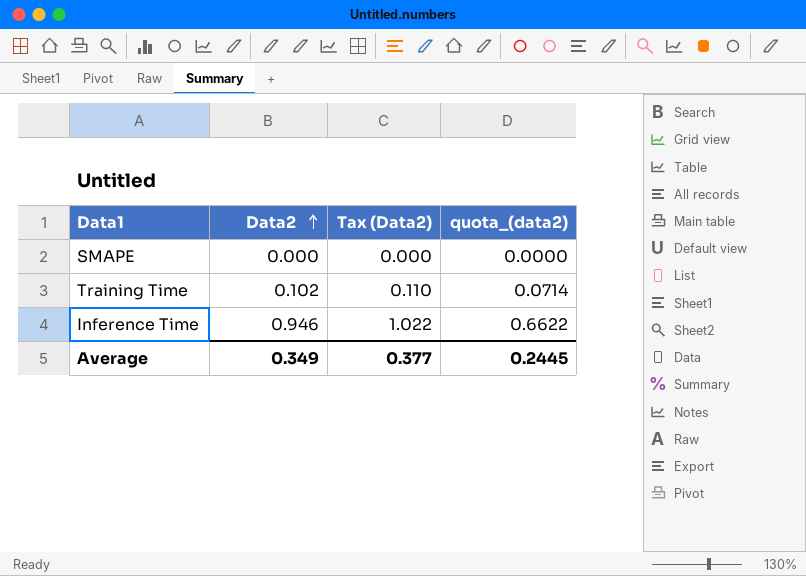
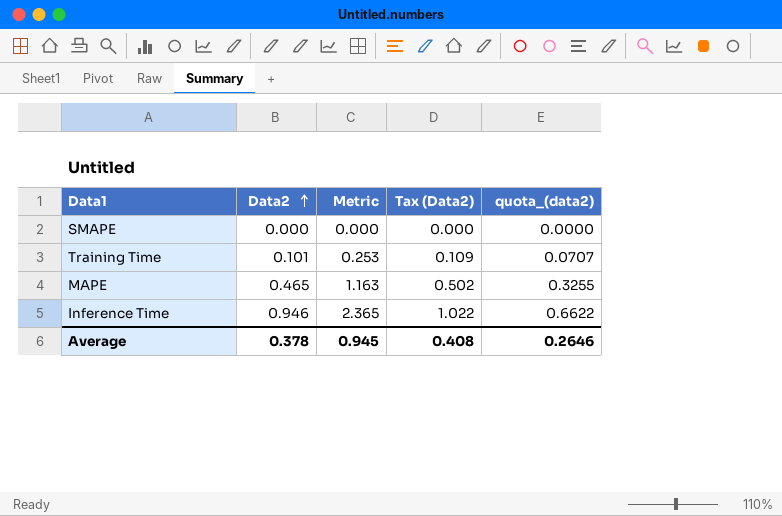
column Metric | formula: none -> [Data2] * 2.5
Training Time | Data2: 0.102 -> 0.101
Training Time | Tax (Data2): 0.110 -> 0.109
Training Time | quota_(data2): 0.0714 -> 0.0707
row MAPE: none -> 0.465 | 1.163 | 0.502 | 0.3255
Average | Data2: 0.349 -> 0.378
Average | Tax (Data2): 0.377 -> 0.408
Average | quota_(data2): 0.2445 -> 0.2646

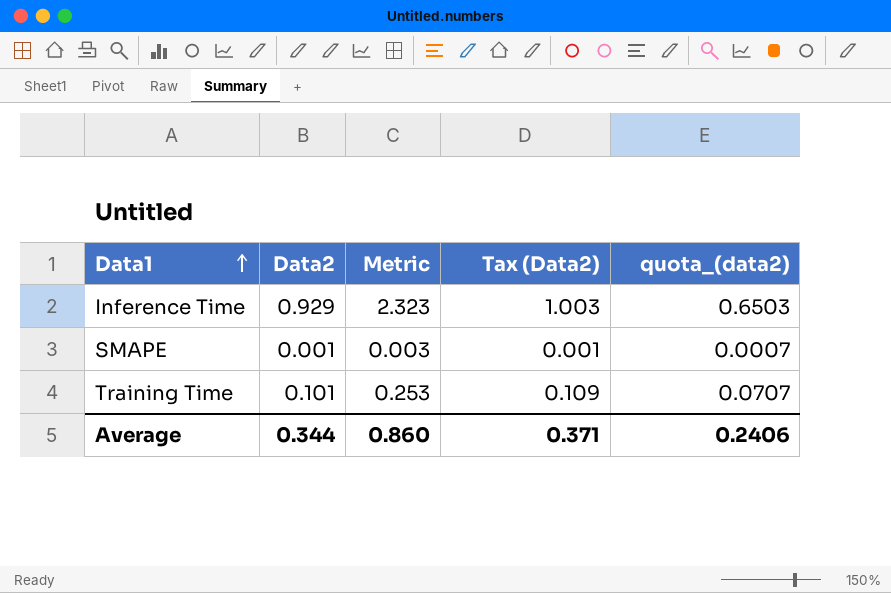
row order: Data2 ascending -> Data1 ascending
row MAPE: 0.465 | 1.163 | 0.502 | 0.3255 -> none
Inference Time | Data2: 0.946 -> 0.929
Inference Time | Metric: 2.365 -> 2.323
Inference Time | Tax (Data2): 1.022 -> 1.003
Inference Time | quota_(data2): 0.6622 -> 0.6503
SMAPE | Data2: 0.000 -> 0.001
SMAPE | Metric: 0.000 -> 0.003
SMAPE | Tax (Data2): 0.000 -> 0.001
SMAPE | quota_(data2): 0.0000 -> 0.0007
Average | Data2: 0.378 -> 0.344
Average | Metric: 0.945 -> 0.860
Average | Tax (Data2): 0.408 -> 0.371
Average | quota_(data2): 0.2646 -> 0.2406

